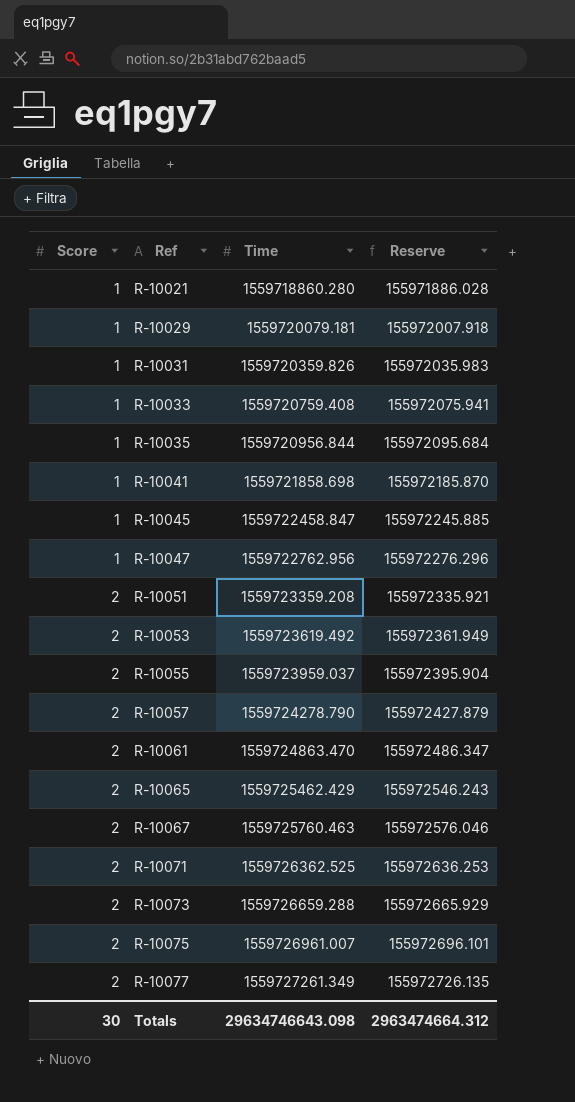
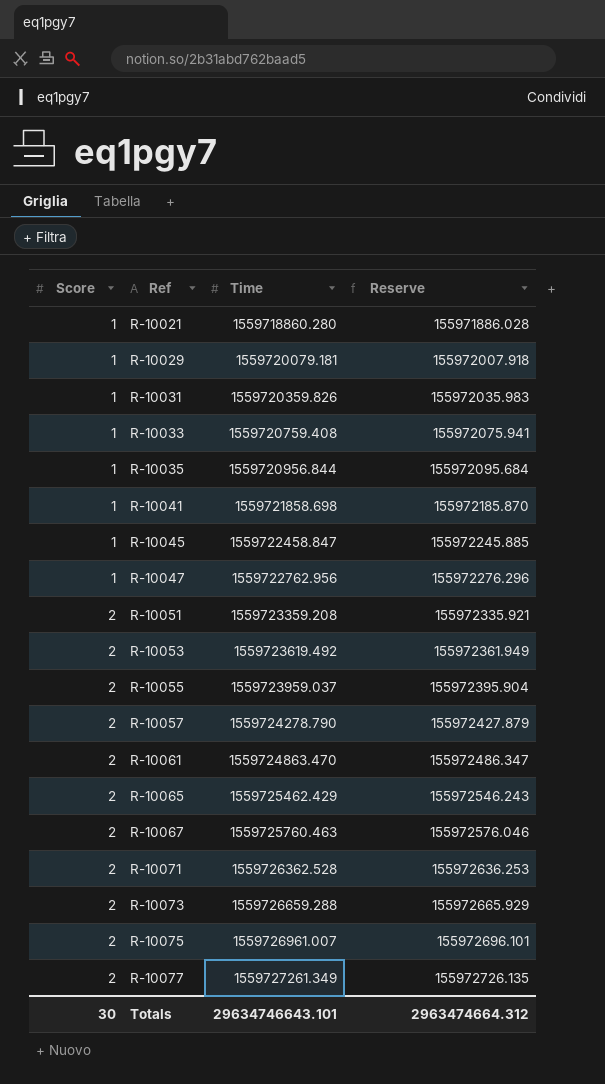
R-10071 | Time: 1559726362.525 -> 1559726362.528
Totals | Time: 29634746643.098 -> 29634746643.101

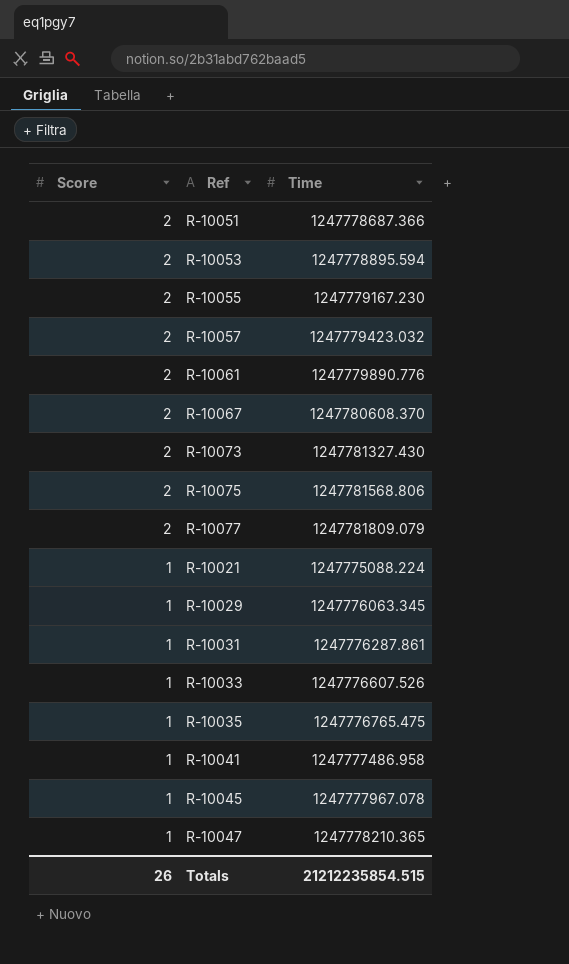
row order: Score ascending -> Score descending
column Reserve | formula: [Time] * 0.1 -> none
row R-10065: 2 | 1559725462.429 | 155972546.243 -> none
row R-10071: 2 | 1559726362.528 | 155972636.253 -> none
R-10051 | Time: 1559723359.208 -> 1247778687.366
R-10053 | Time: 1559723619.492 -> 1247778895.594
R-10055 | Time: 1559723959.037 -> 1247779167.230
R-10057 | Time: 1559724278.790 -> 1247779423.032
R-10061 | Time: 1559724863.470 -> 1247779890.776
R-10067 | Time: 1559725760.463 -> 1247780608.370
R-10073 | Time: 1559726659.288 -> 1247781327.430
R-10075 | Time: 1559726961.007 -> 1247781568.806
R-10077 | Time: 1559727261.349 -> 1247781809.079
R-10021 | Time: 1559718860.280 -> 1247775088.224
R-10029 | Time: 1559720079.181 -> 1247776063.345
R-10031 | Time: 1559720359.826 -> 1247776287.861
R-10033 | Time: 1559720759.408 -> 1247776607.526
R-10035 | Time: 1559720956.844 -> 1247776765.475
R-10041 | Time: 1559721858.698 -> 1247777486.958
R-10045 | Time: 1559722458.847 -> 1247777967.078
R-10047 | Time: 1559722762.956 -> 1247778210.365
Totals | Score: 30 -> 26
Totals | Time: 29634746643.101 -> 21212235854.515

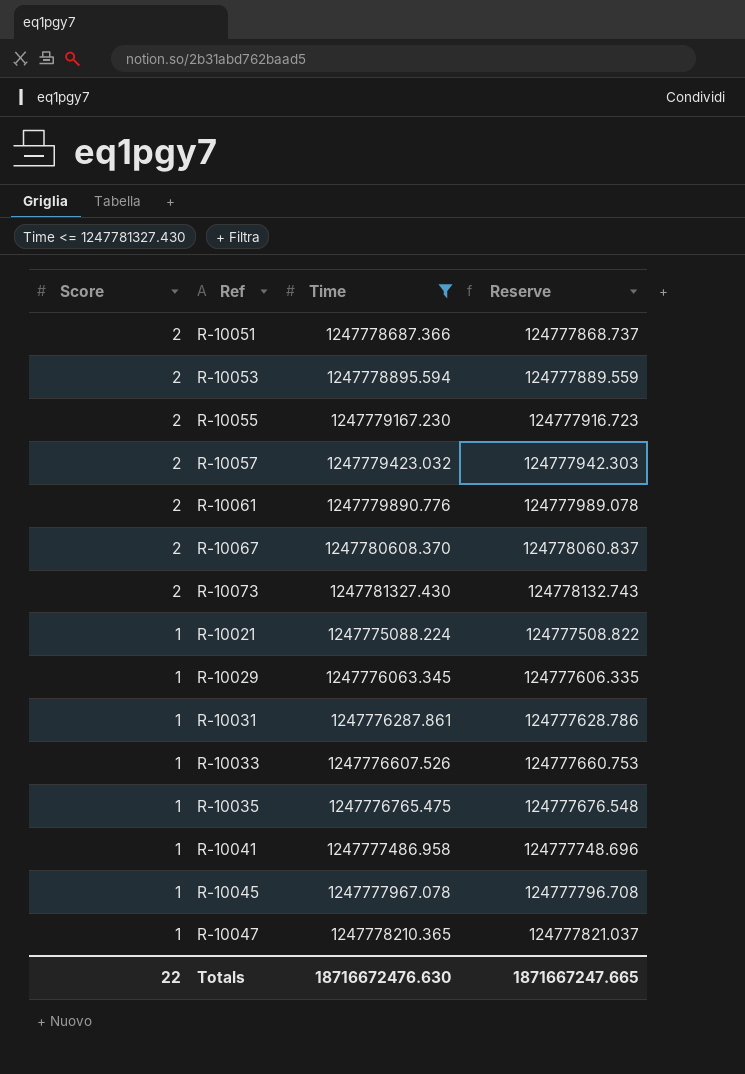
filter: none -> Time <= 1247781327.430
column Reserve | formula: none -> [Time] * 0.1
Totals | Score: 26 -> 22
Totals | Time: 21212235854.515 -> 18716672476.630

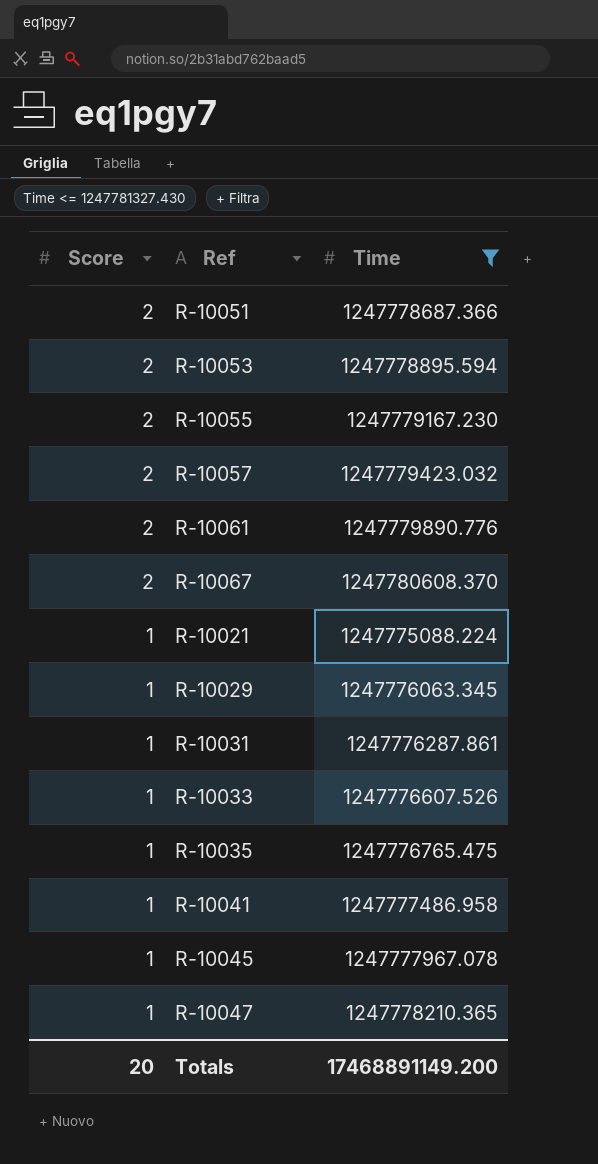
column Reserve | formula: [Time] * 0.1 -> none
row R-10073: 2 | 1247781327.430 | 124778132.743 -> none
Totals | Score: 22 -> 20
Totals | Time: 18716672476.630 -> 17468891149.200

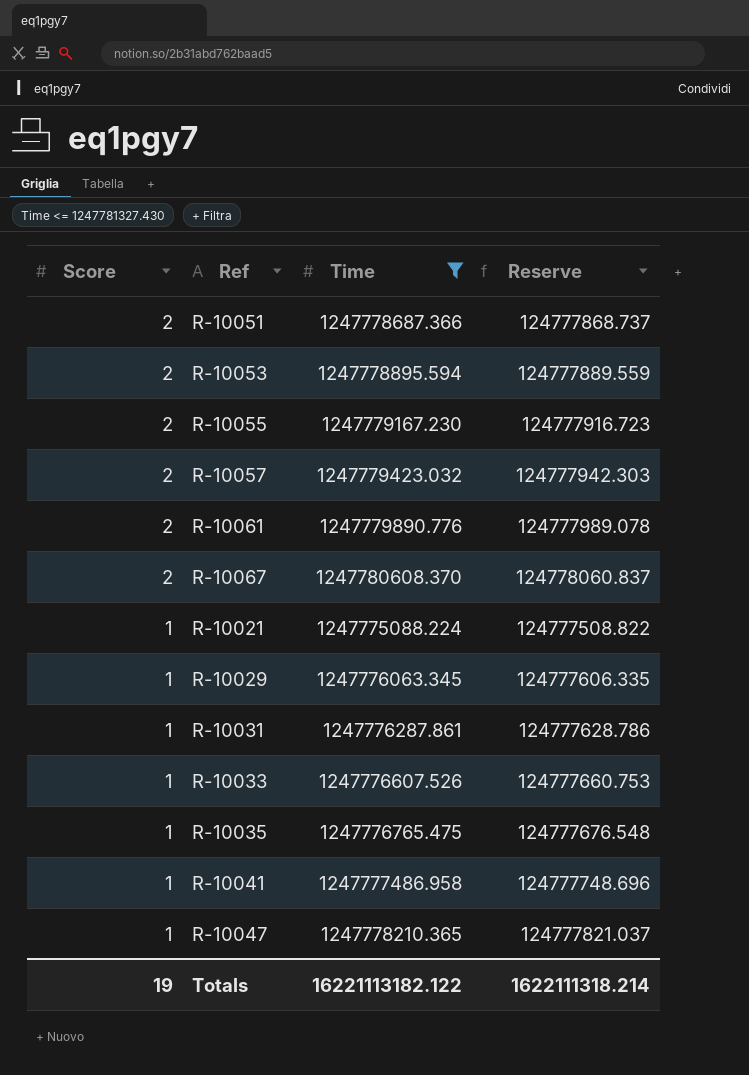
column Reserve | formula: none -> [Time] * 0.1
row R-10045: 1 | 1247777967.078 -> none
Totals | Score: 20 -> 19
Totals | Time: 17468891149.200 -> 16221113182.122

